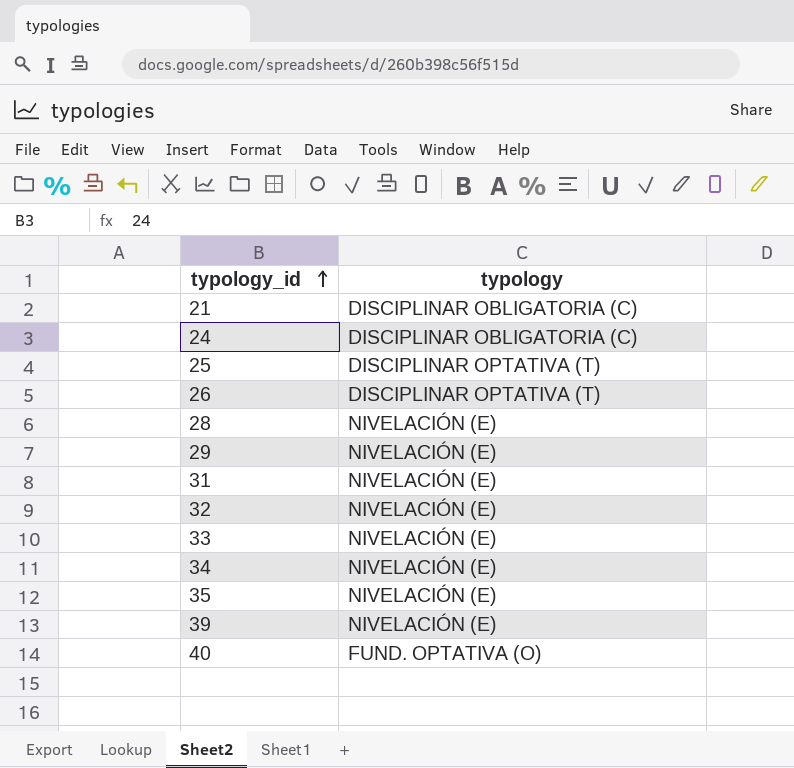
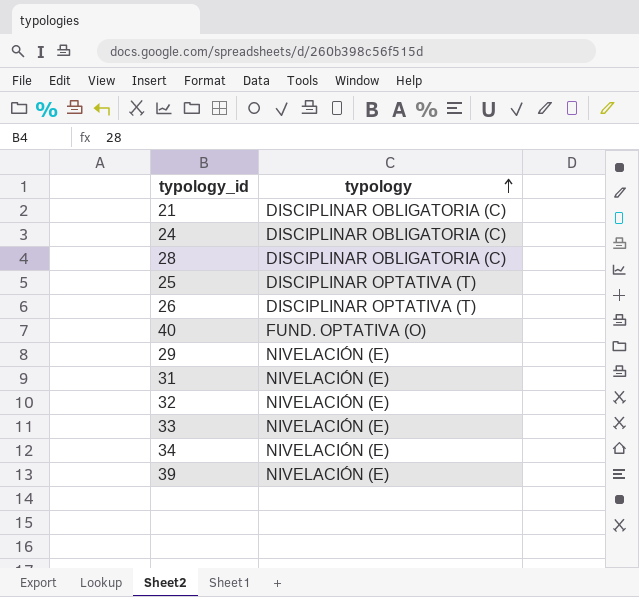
row order: typology_id ascending -> typology ascending
row 35: NIVELACIÓN (E) -> none
28 | typology: NIVELACIÓN (E) -> DISCIPLINAR OBLIGATORIA (C)

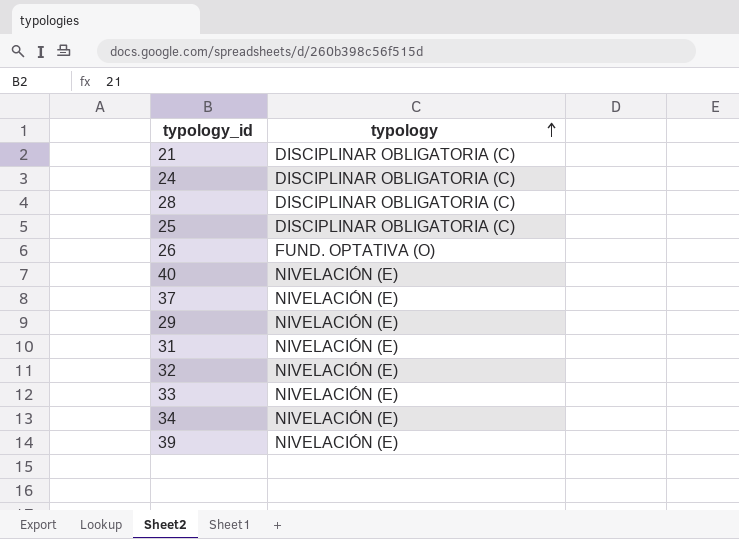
25 | typology: DISCIPLINAR OPTATIVA (T) -> DISCIPLINAR OBLIGATORIA (C)
26 | typology: DISCIPLINAR OPTATIVA (T) -> FUND. OPTATIVA (O)
40 | typology: FUND. OPTATIVA (O) -> NIVELACIÓN (E)
row 37: none -> NIVELACIÓN (E)

